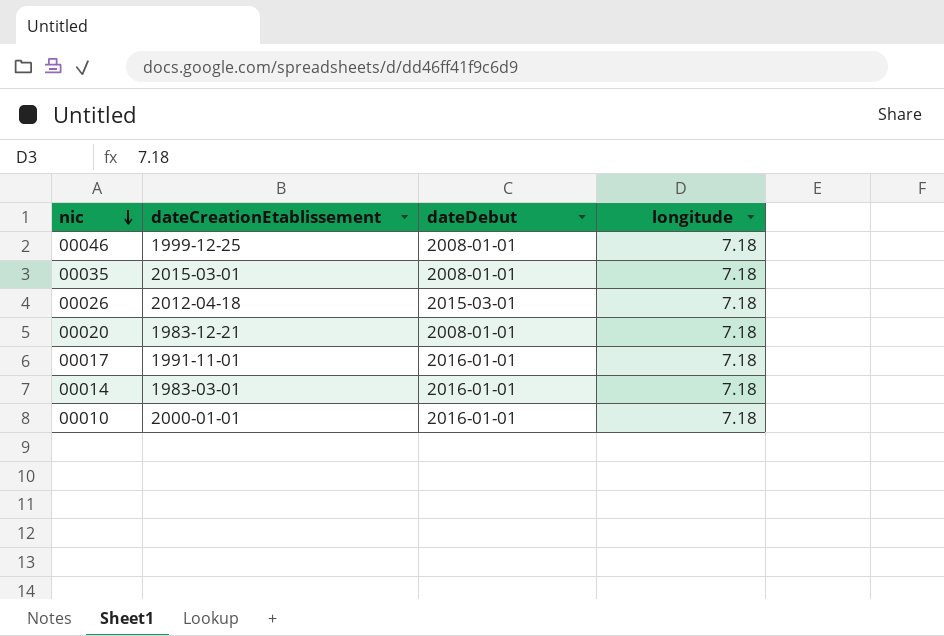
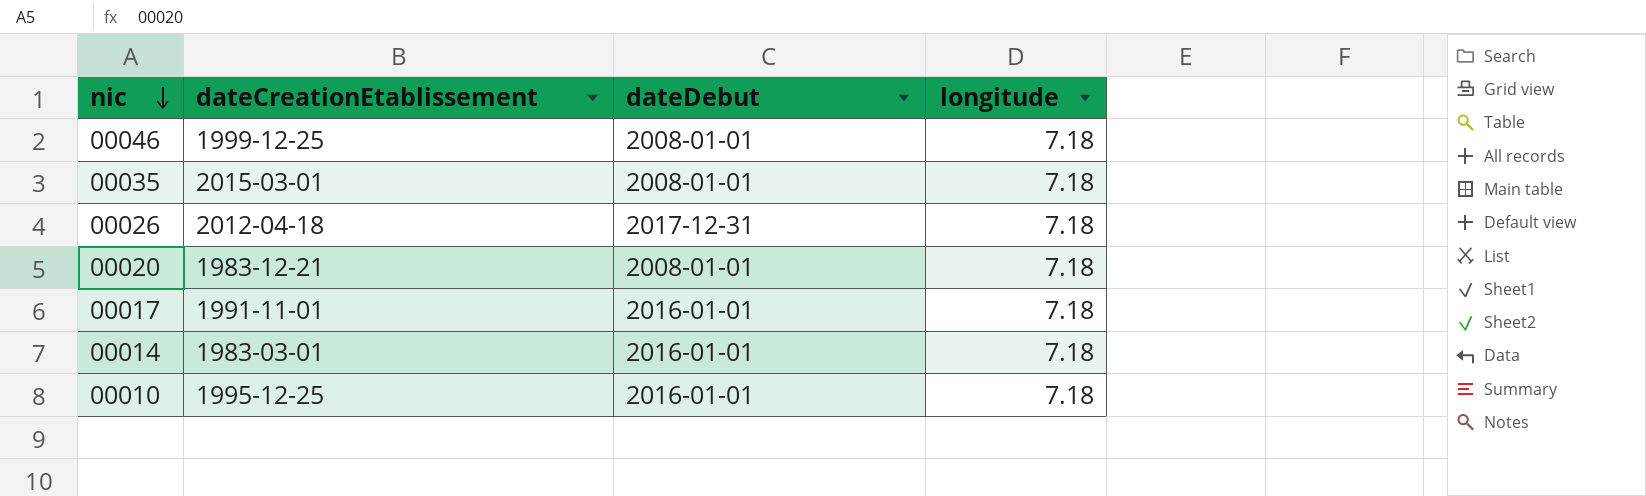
00026 | dateDebut: 2015-03-01 -> 2017-12-31
00010 | dateCreationEtablissement: 2000-01-01 -> 1995-12-25

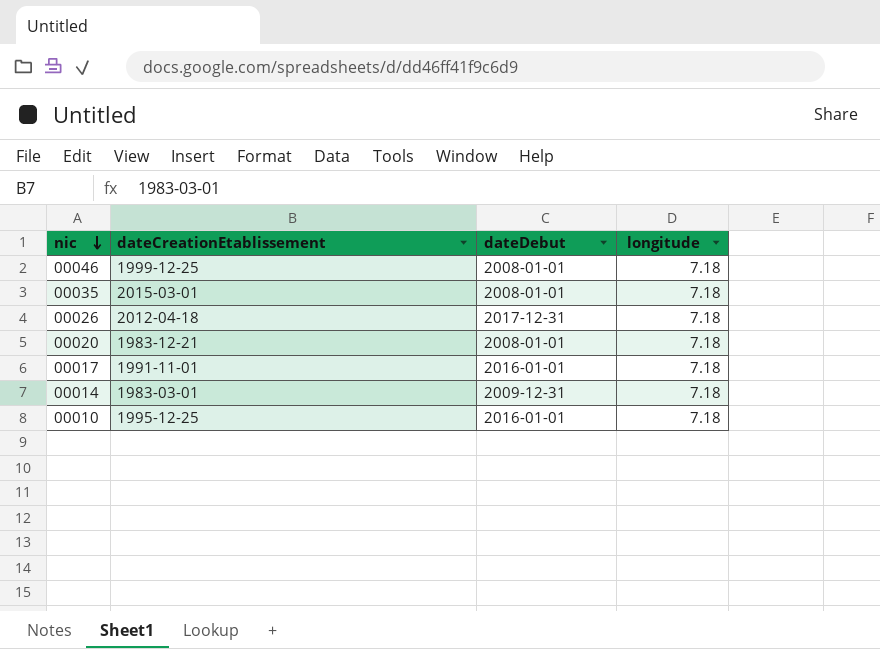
00014 | dateDebut: 2016-01-01 -> 2009-12-31

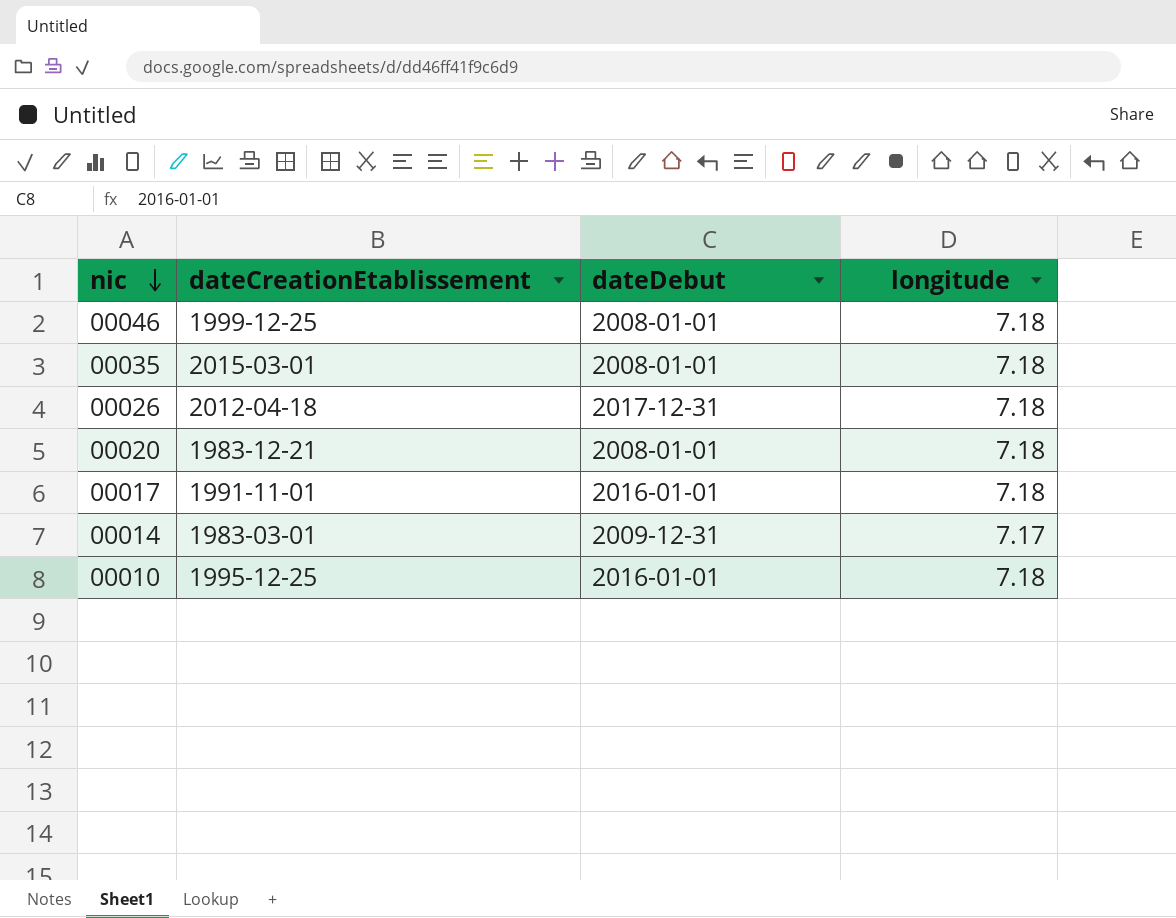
00014 | longitude: 7.18 -> 7.17

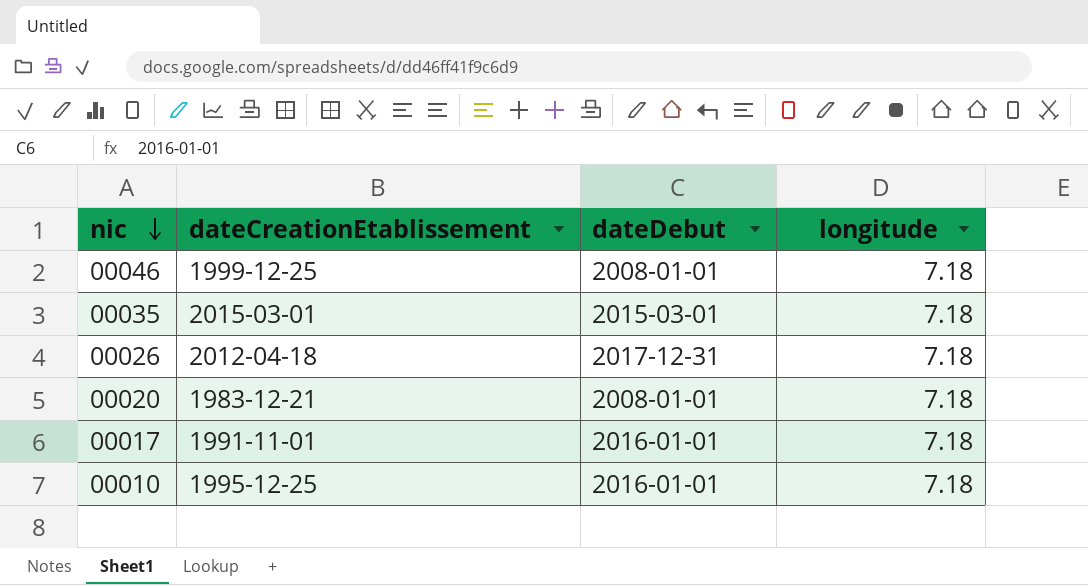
row 00014: 1983-03-01 | 2009-12-31 | 7.17 -> none
00035 | dateDebut: 2008-01-01 -> 2015-03-01

